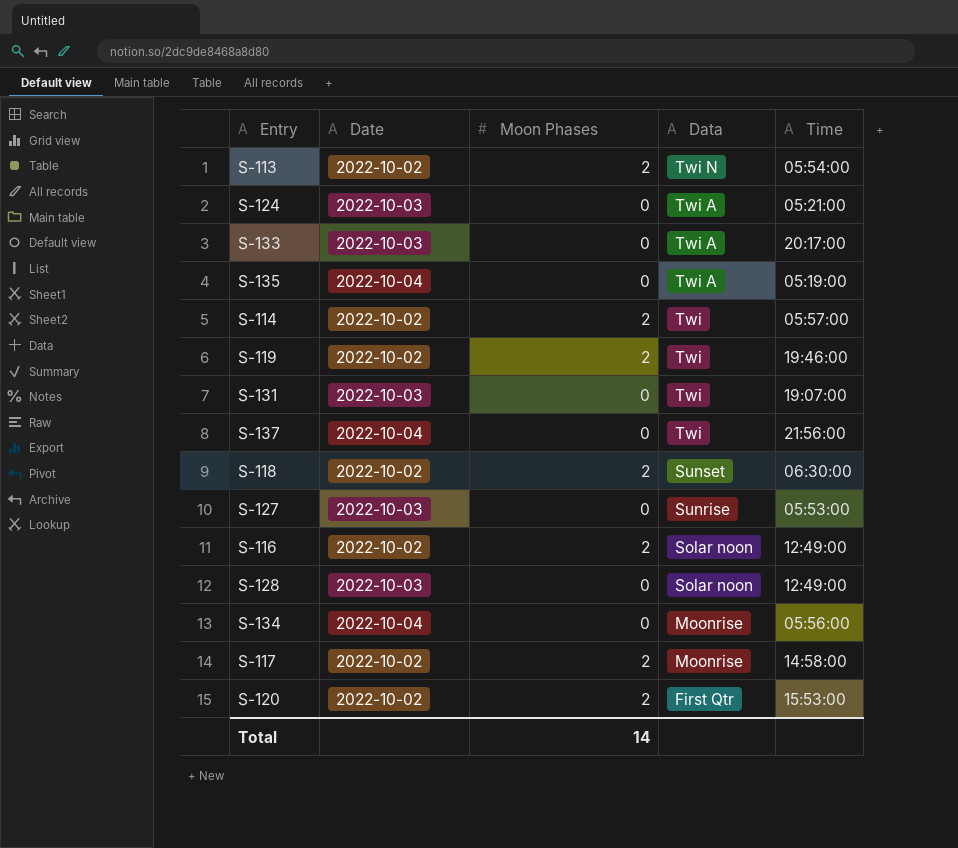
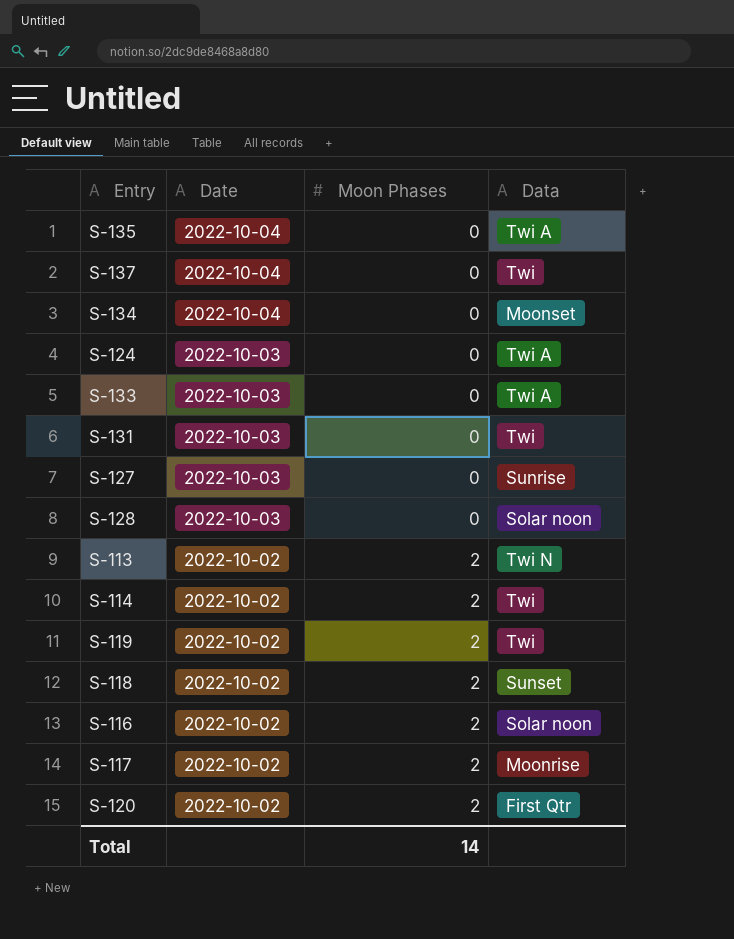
row order: Data descending -> Date descending
column Time | position: 5 -> none
S-134 | Data: Moonrise -> Moonset

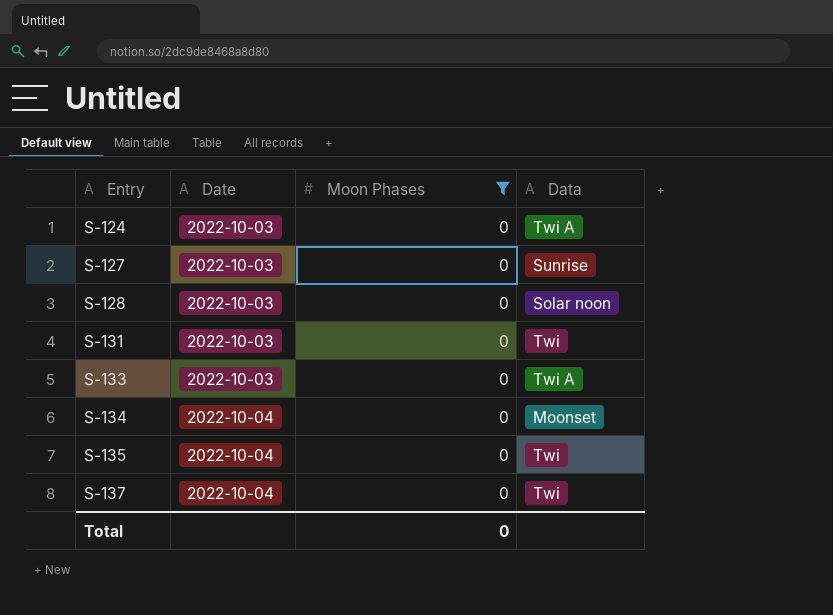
filter: none -> Moon Phases = 0
row order: Date descending -> Entry ascending
S-135 | Data: Twi A -> Twi
Total | Moon Phases: 14 -> 0

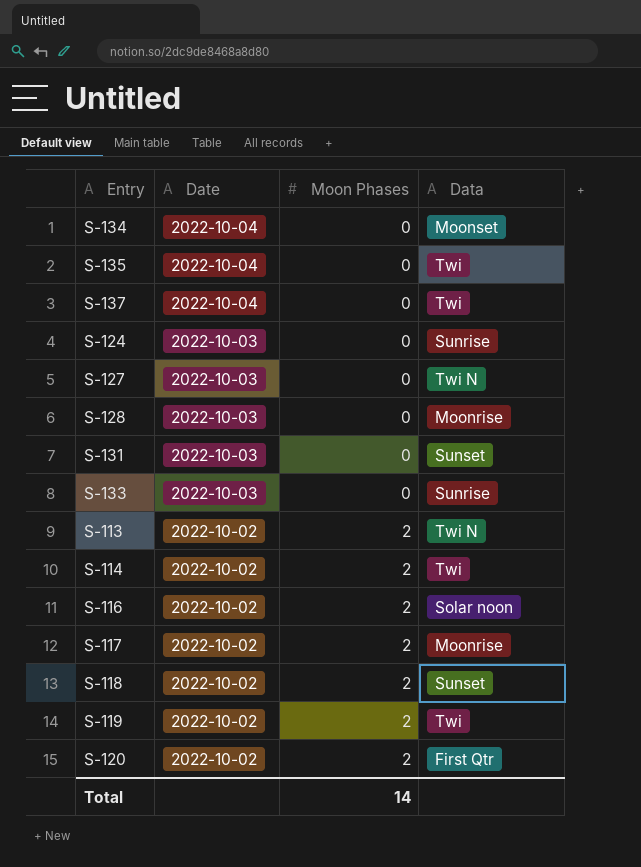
filter: Moon Phases = 0 -> none
row order: Entry ascending -> Date descending
S-124 | Data: Twi A -> Sunrise
S-127 | Data: Sunrise -> Twi N
S-128 | Data: Solar noon -> Moonrise
S-131 | Data: Twi -> Sunset
S-133 | Data: Twi A -> Sunrise
Total | Moon Phases: 0 -> 14

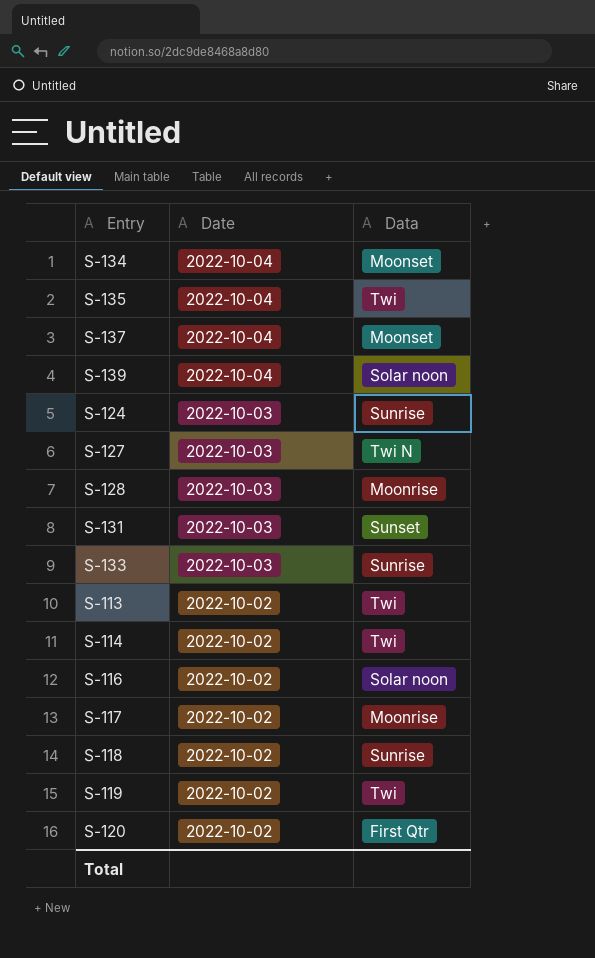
column Moon Phases | position: 3 -> none
S-137 | Data: Twi -> Moonset
row S-139: none -> 2022-10-04 | Solar noon
S-113 | Data: Twi N -> Twi
S-118 | Data: Sunset -> Sunrise

